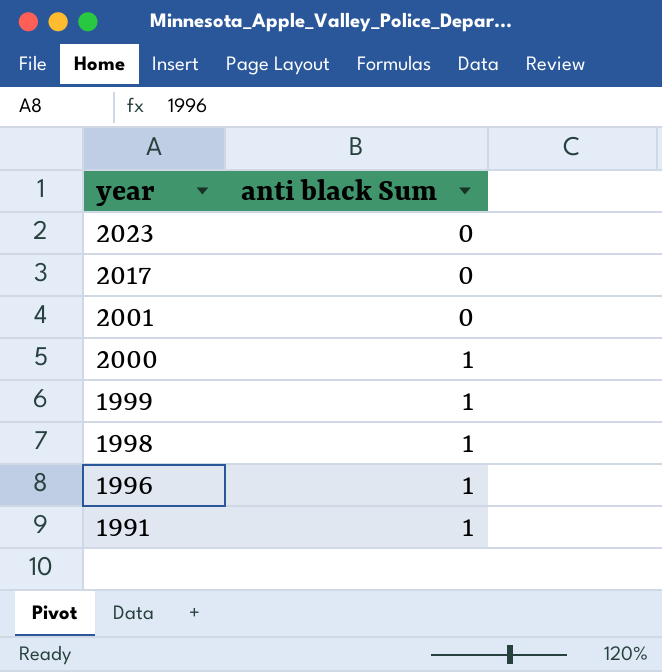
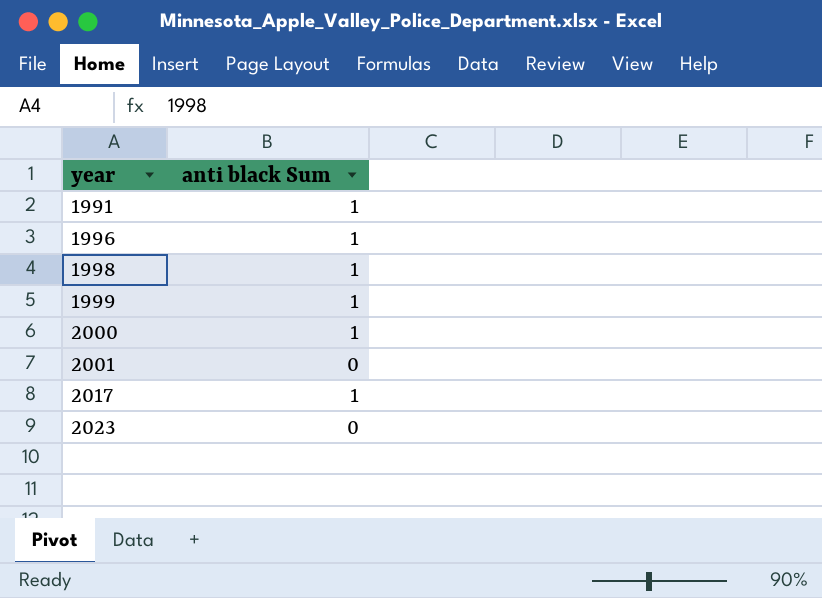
row order: year descending -> year ascending
2017 | anti black Sum: 0 -> 1

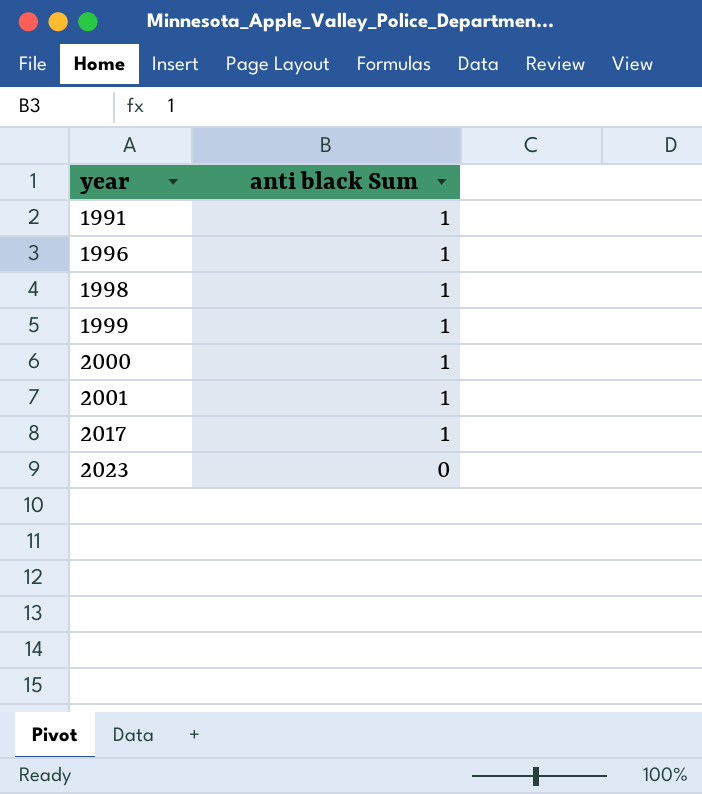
2001 | anti black Sum: 0 -> 1

